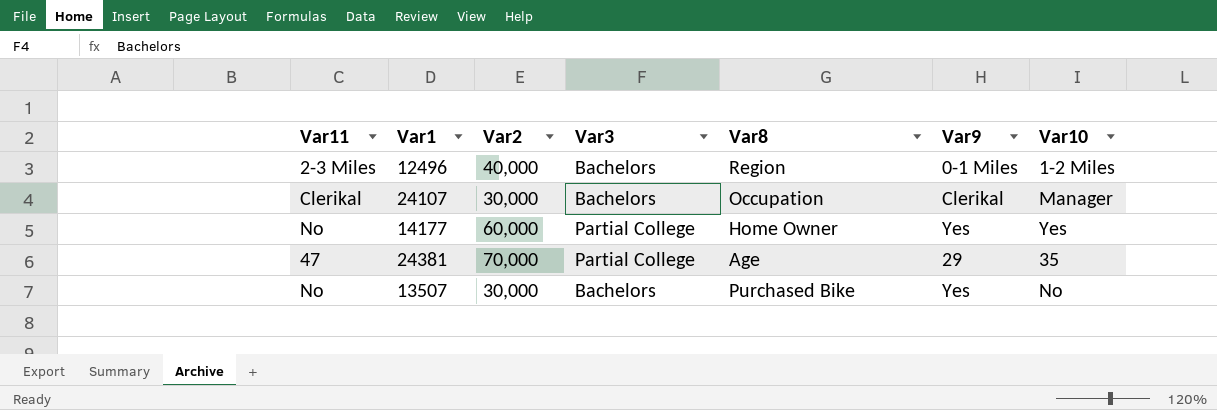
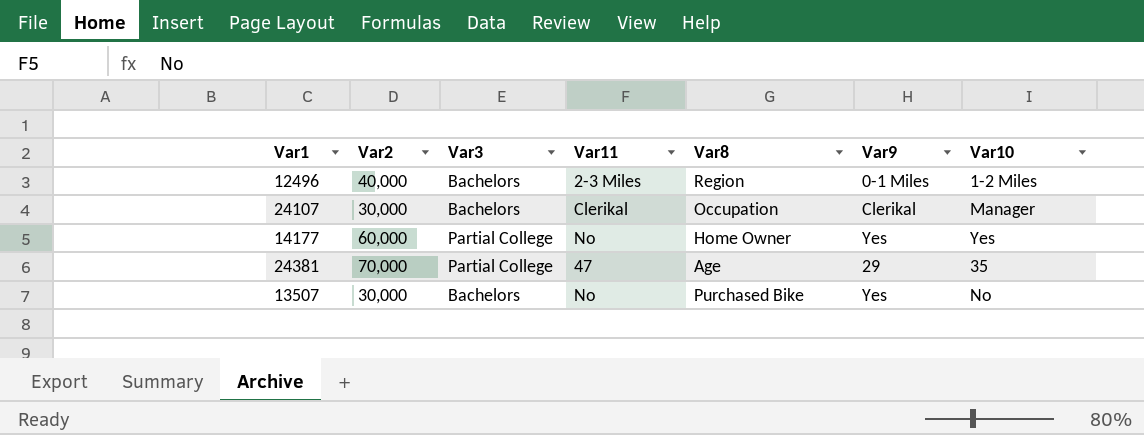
column Var11 | position: 1 -> 4

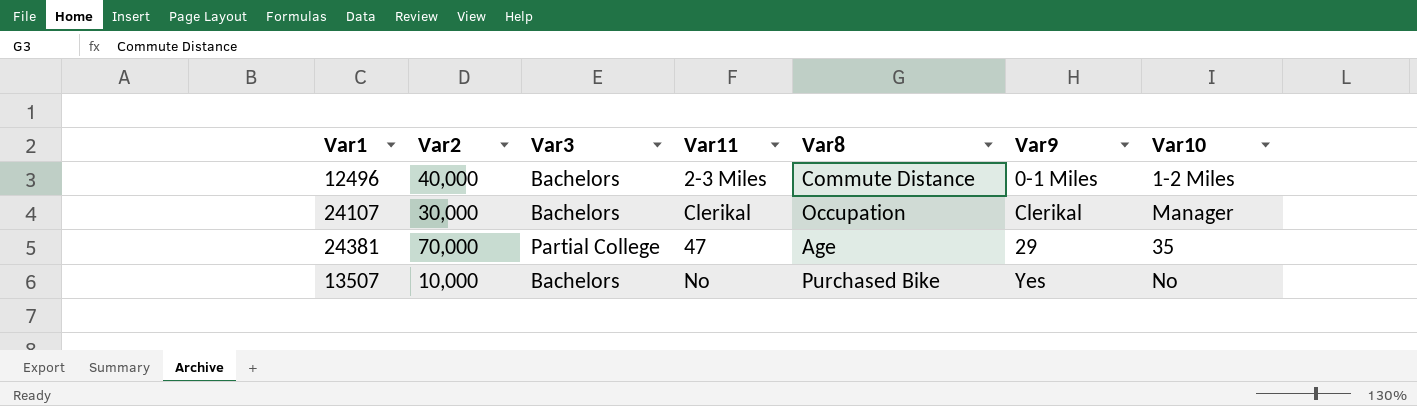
row 14177: 60,000 | Partial College | No | Home Owner | Yes | Yes -> none
12496 | Var8: Region -> Commute Distance
13507 | Var2: 30,000 -> 10,000

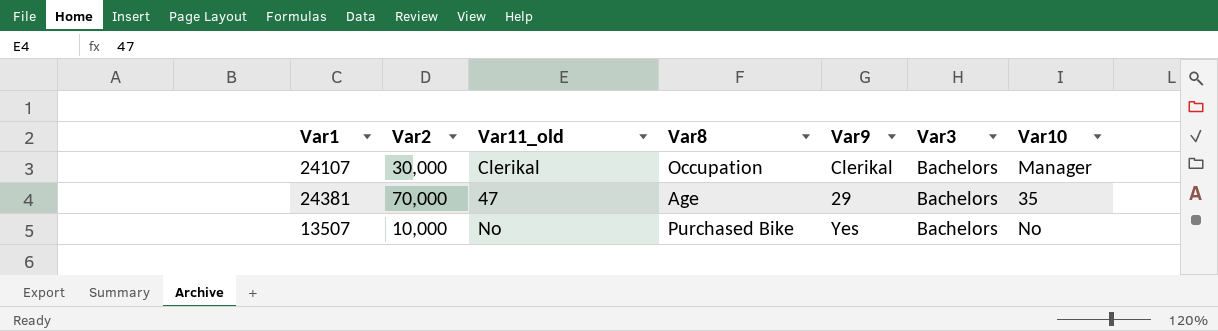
column name: Var11 -> Var11_old
column Var3 | position: 3 -> 6
row 12496: 40,000 | Bachelors | 2-3 Miles | Commute Distance | 0-1 Miles | 1-2 Miles -> none
24381 | Var3: Partial College -> Bachelors

